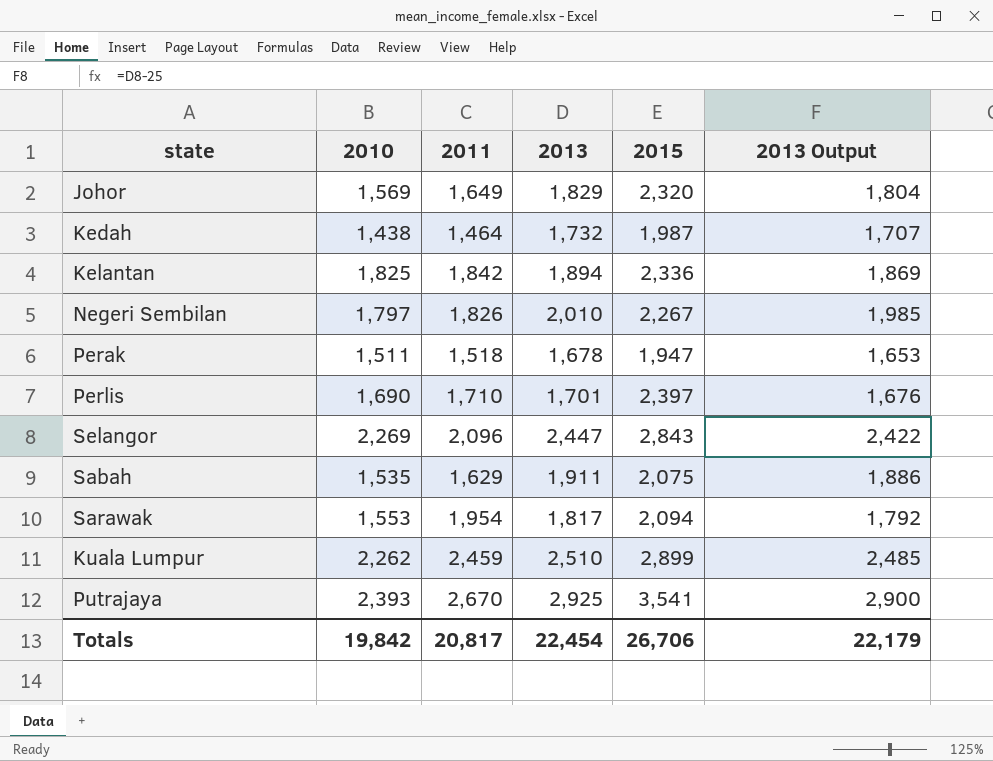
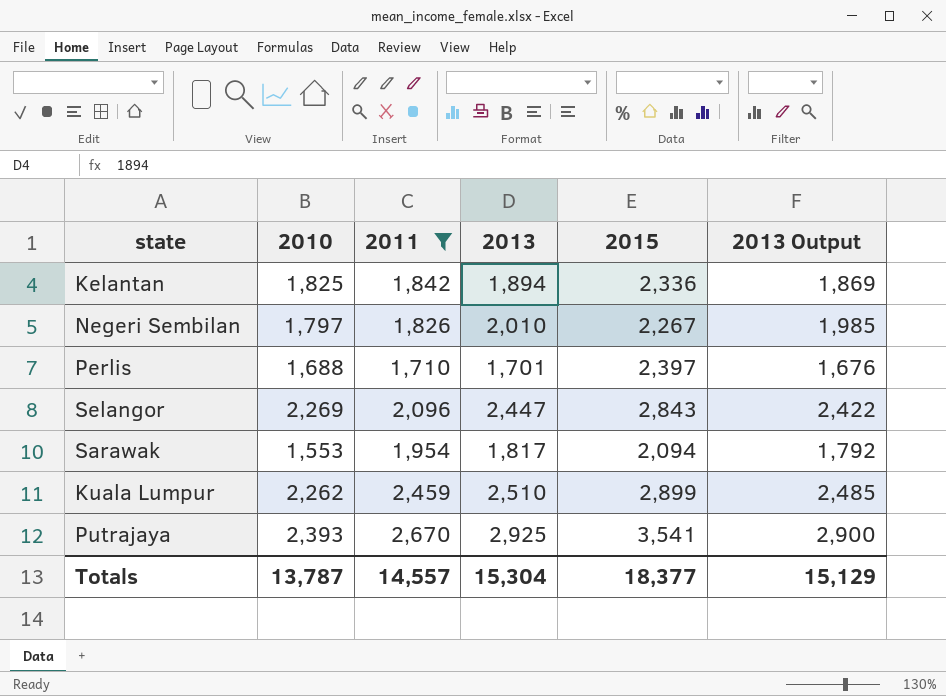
filter: none -> 2011 >= 1,710
Perlis | 2010: 1,690 -> 1,688
Totals | 2010: 19,842 -> 13,787
Totals | 2011: 20,817 -> 14,557
Totals | 2013: 22,454 -> 15,304
Totals | 2015: 26,706 -> 18,377
Totals | 2013 Output: 22,179 -> 15,129

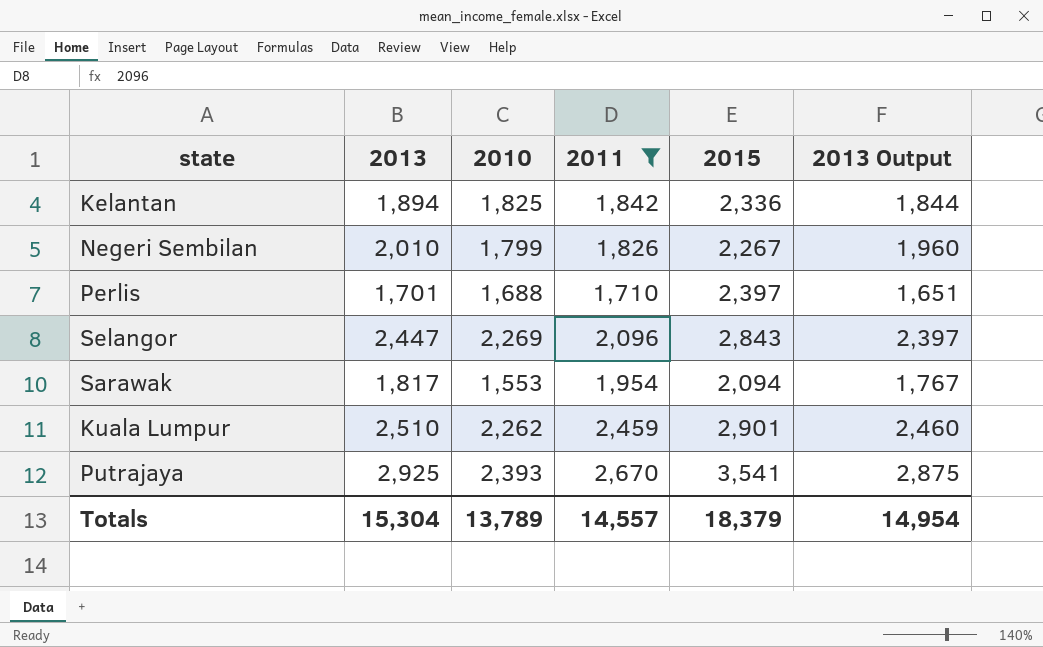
column 2013 | position: 4 -> 2
column 2013 Output | formula: [2013] - 25 -> [2013] - 50
Negeri Sembilan | 2010: 1,797 -> 1,799
Kuala Lumpur | 2015: 2,899 -> 2,901
Totals | 2010: 13,787 -> 13,789
Totals | 2015: 18,377 -> 18,379
Totals | 2013 Output: 15,129 -> 14,954

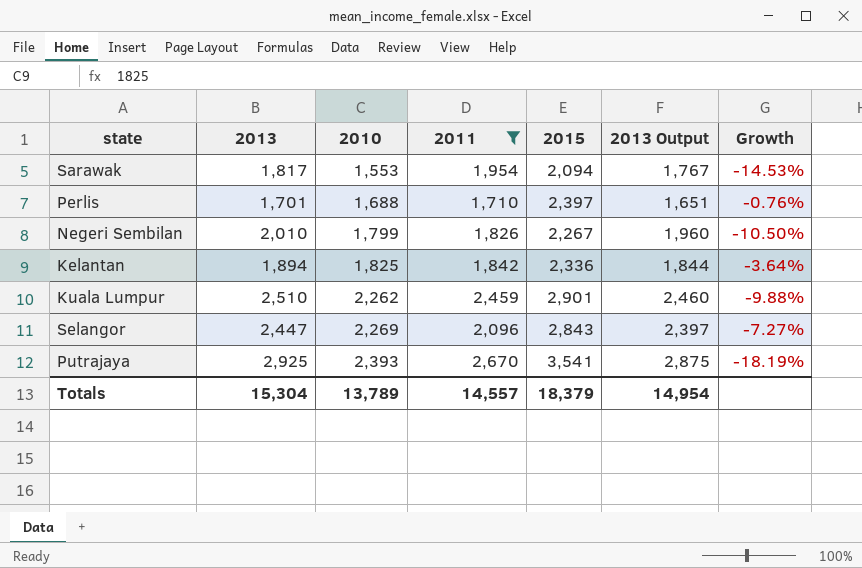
row order: none -> 2010 ascending
column Growth | formula: none -> ([2010] - [2013]) / [2013]

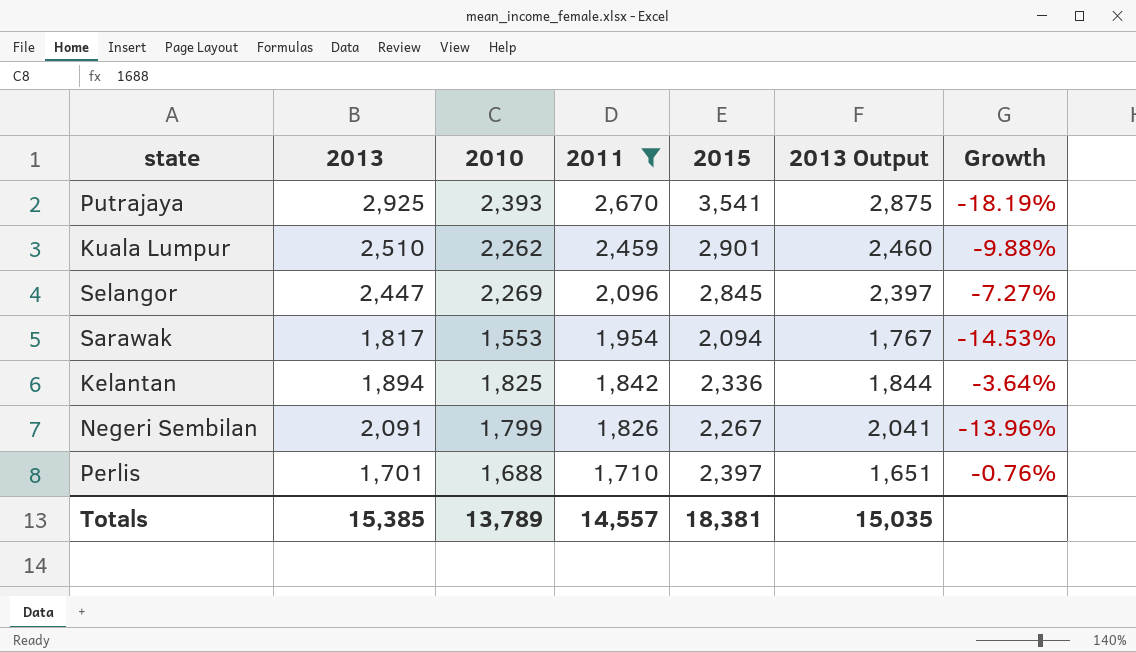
row order: 2010 ascending -> 2011 descending
Selangor | 2015: 2,843 -> 2,845
Negeri Sembilan | 2013: 2,010 -> 2,091
Negeri Sembilan | 2013 Output: 1,960 -> 2,041
Negeri Sembilan | Growth: -10.50% -> -13.96%
Totals | 2013: 15,304 -> 15,385
Totals | 2015: 18,379 -> 18,381
Totals | 2013 Output: 14,954 -> 15,035

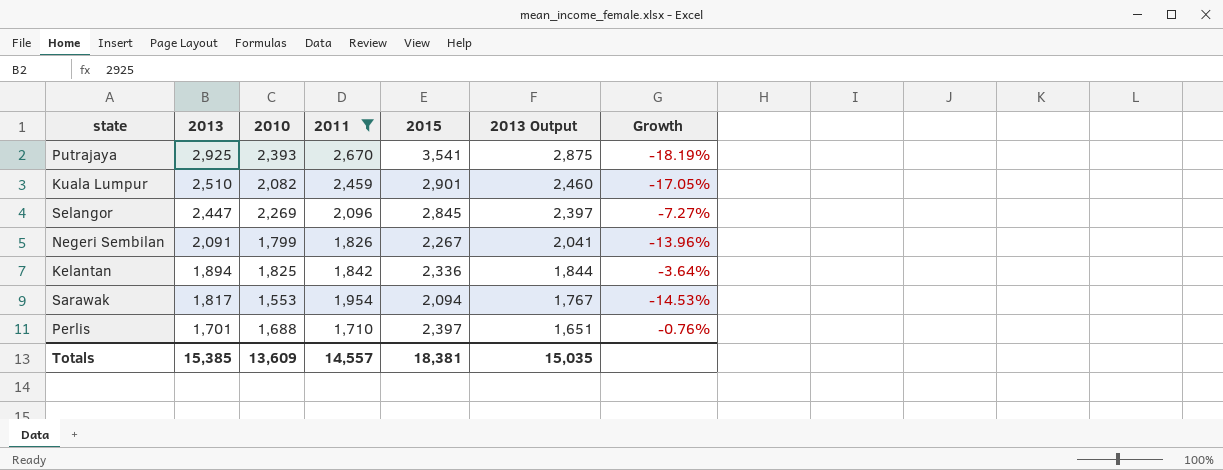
row order: 2011 descending -> 2013 descending
Kuala Lumpur | 2010: 2,262 -> 2,082
Kuala Lumpur | Growth: -9.88% -> -17.05%
Totals | 2010: 13,789 -> 13,609

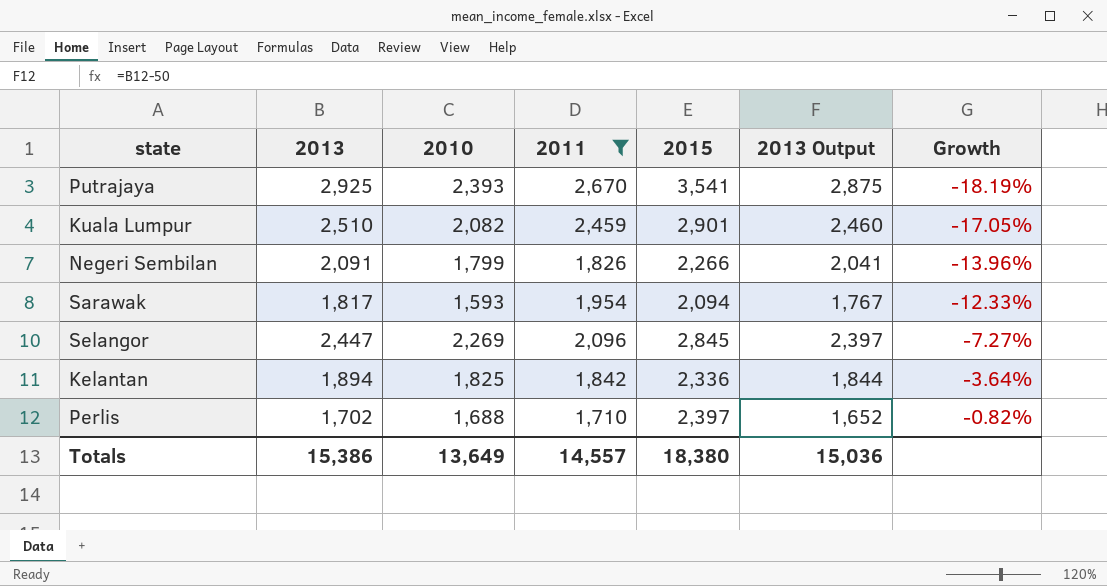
row order: 2013 descending -> Growth ascending
Negeri Sembilan | 2015: 2,267 -> 2,266
Sarawak | 2010: 1,553 -> 1,593
Sarawak | Growth: -14.53% -> -12.33%
Perlis | 2013: 1,701 -> 1,702
Perlis | 2013 Output: 1,651 -> 1,652
Perlis | Growth: -0.76% -> -0.82%
Totals | 2013: 15,385 -> 15,386
Totals | 2010: 13,609 -> 13,649
Totals | 2015: 18,381 -> 18,380
Totals | 2013 Output: 15,035 -> 15,036

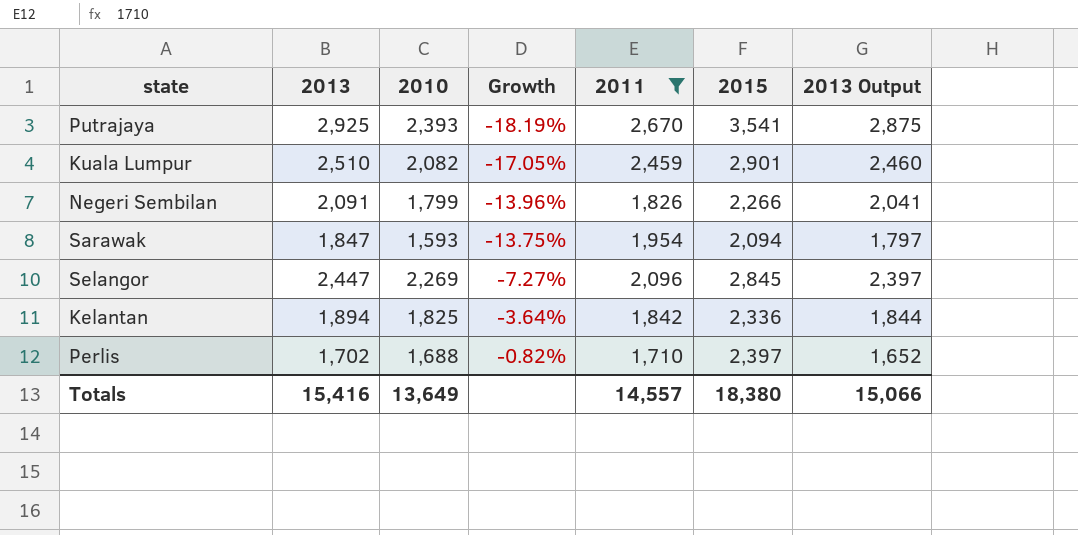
column Growth | position: 7 -> 4
Sarawak | 2013: 1,817 -> 1,847
Sarawak | Growth: -12.33% -> -13.75%
Sarawak | 2013 Output: 1,767 -> 1,797
Totals | 2013: 15,386 -> 15,416
Totals | 2013 Output: 15,036 -> 15,066

